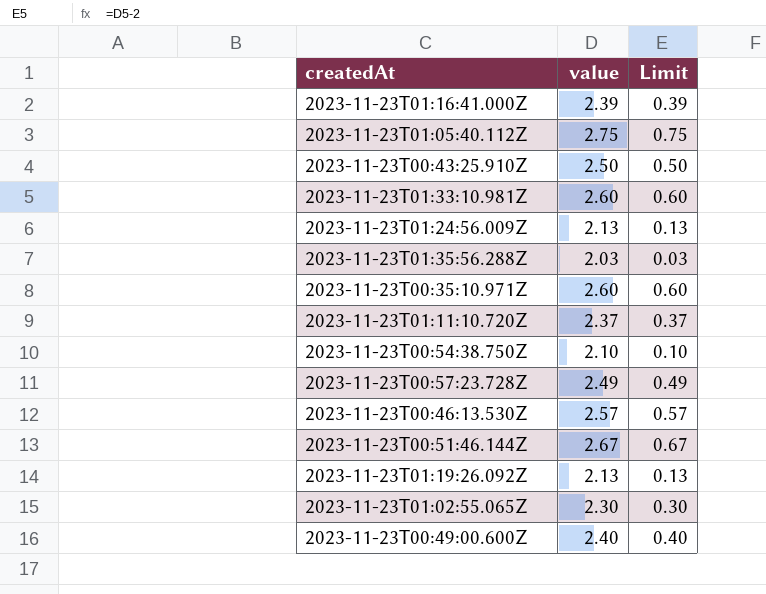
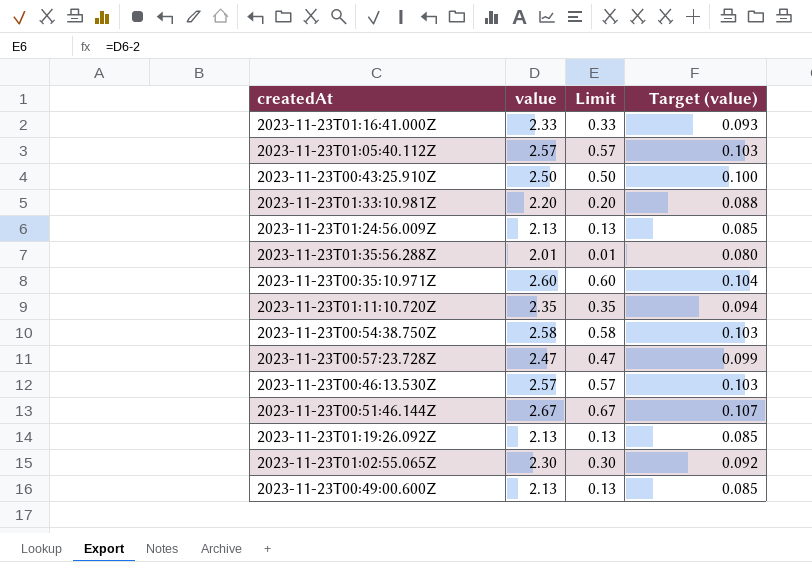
column Target (value) | formula: none -> [value] * 0.04
2023-11-23T01:16:41.000Z | value: 2.39 -> 2.33
2023-11-23T01:16:41.000Z | Limit: 0.39 -> 0.33
2023-11-23T01:05:40.112Z | value: 2.75 -> 2.57
2023-11-23T01:05:40.112Z | Limit: 0.75 -> 0.57
2023-11-23T01:33:10.981Z | value: 2.60 -> 2.20
2023-11-23T01:33:10.981Z | Limit: 0.60 -> 0.20
2023-11-23T01:35:56.288Z | value: 2.03 -> 2.01
2023-11-23T01:35:56.288Z | Limit: 0.03 -> 0.01
2023-11-23T01:11:10.720Z | value: 2.37 -> 2.35
2023-11-23T01:11:10.720Z | Limit: 0.37 -> 0.35
2023-11-23T00:54:38.750Z | value: 2.10 -> 2.58
2023-11-23T00:54:38.750Z | Limit: 0.10 -> 0.58
2023-11-23T00:57:23.728Z | value: 2.49 -> 2.47
2023-11-23T00:57:23.728Z | Limit: 0.49 -> 0.47
2023-11-23T00:49:00.600Z | value: 2.40 -> 2.13
2023-11-23T00:49:00.600Z | Limit: 0.40 -> 0.13

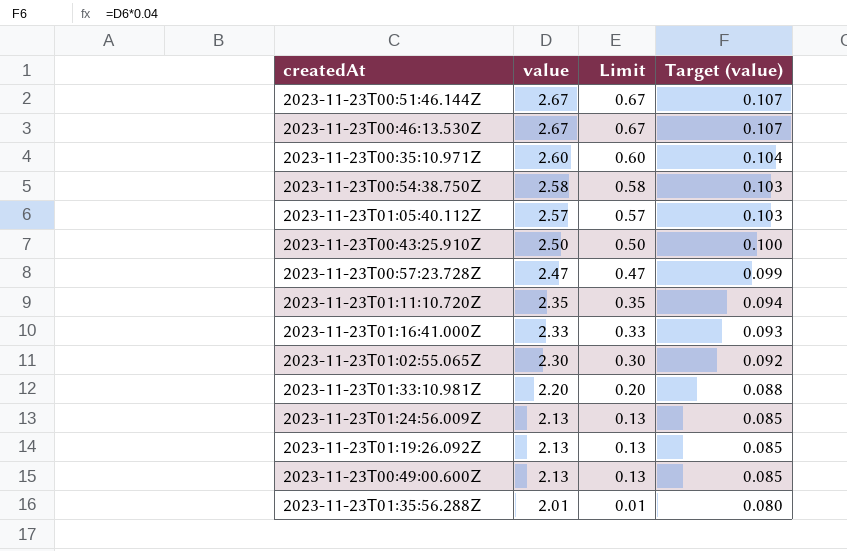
row order: none -> value descending
2023-11-23T00:46:13.530Z | value: 2.57 -> 2.67
2023-11-23T00:46:13.530Z | Limit: 0.57 -> 0.67
2023-11-23T00:46:13.530Z | Target (value): 0.103 -> 0.107

